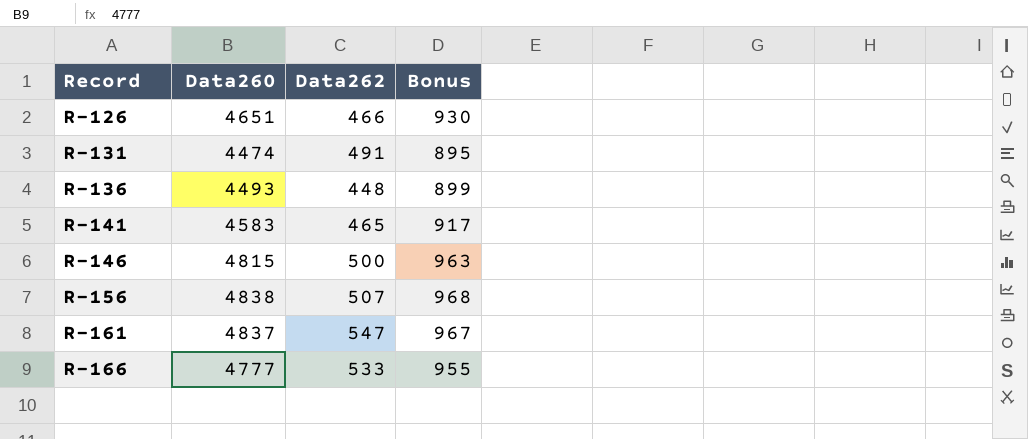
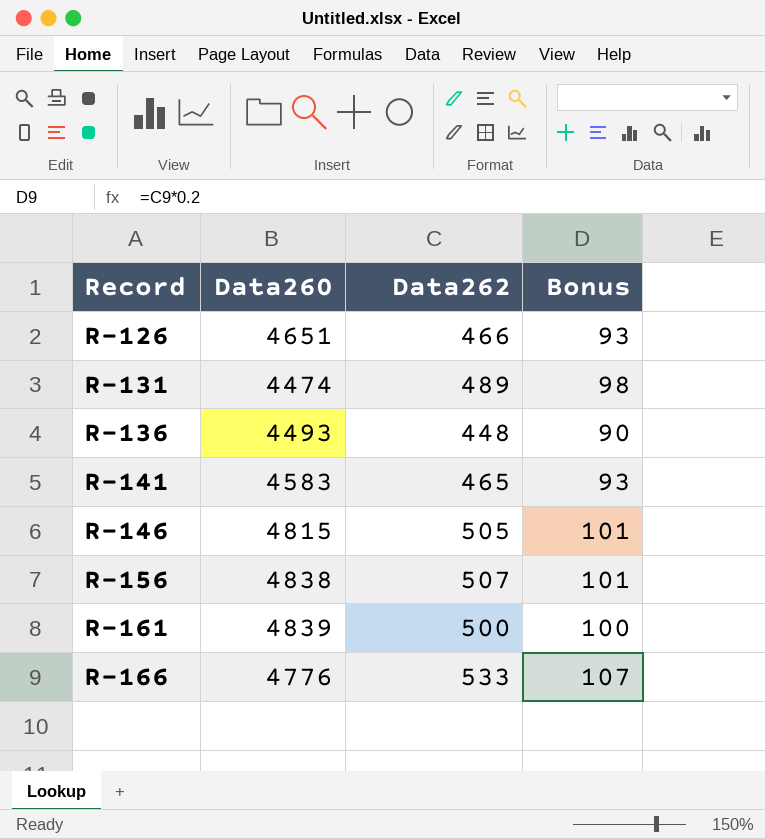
column Bonus | formula: [Data260] * 0.2 -> [Data262] * 0.2
R-131 | Data262: 491 -> 489
R-146 | Data262: 500 -> 505
R-161 | Data260: 4837 -> 4839
R-161 | Data262: 547 -> 500
R-166 | Data260: 4777 -> 4776

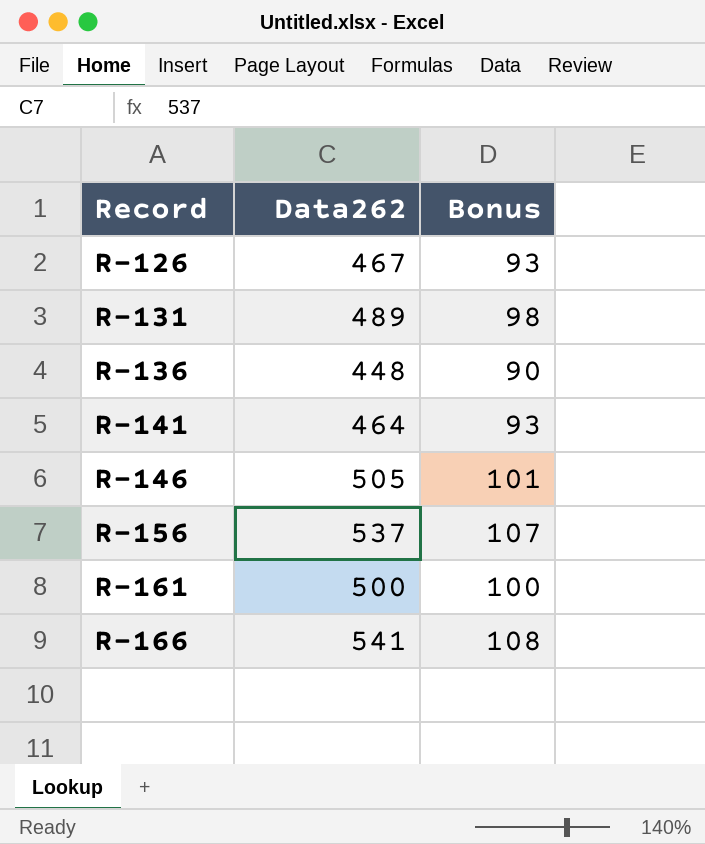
column Data260 | position: 2 -> none
R-126 | Data262: 466 -> 467
R-141 | Data262: 465 -> 464
R-156 | Data262: 507 -> 537
R-156 | Bonus: 101 -> 107
R-166 | Data262: 533 -> 541
R-166 | Bonus: 107 -> 108

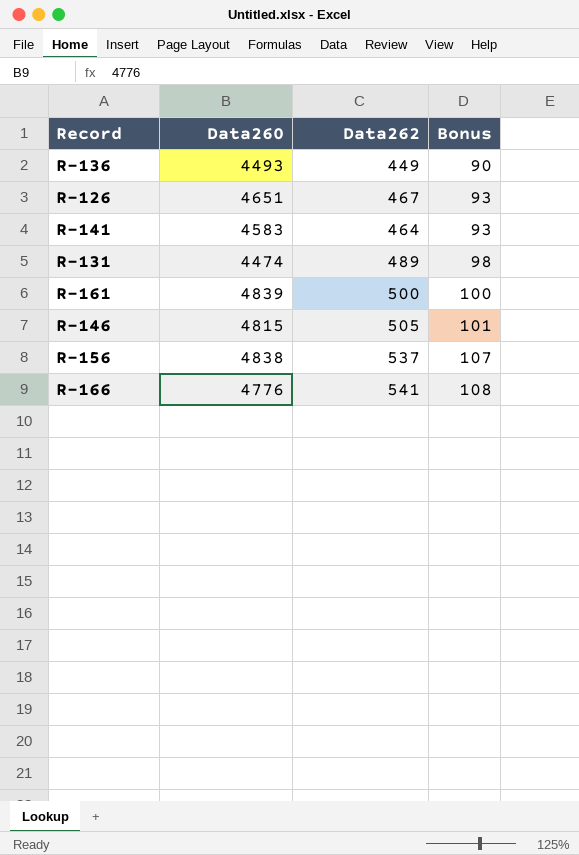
row order: Record ascending -> Bonus ascending
column Data260 | position: none -> 2
R-136 | Data262: 448 -> 449

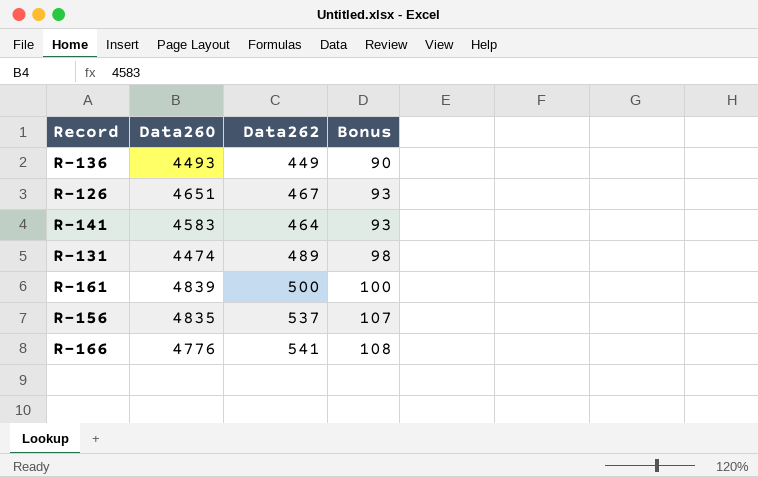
row R-146: 4815 | 505 | 101 -> none
R-156 | Data260: 4838 -> 4835

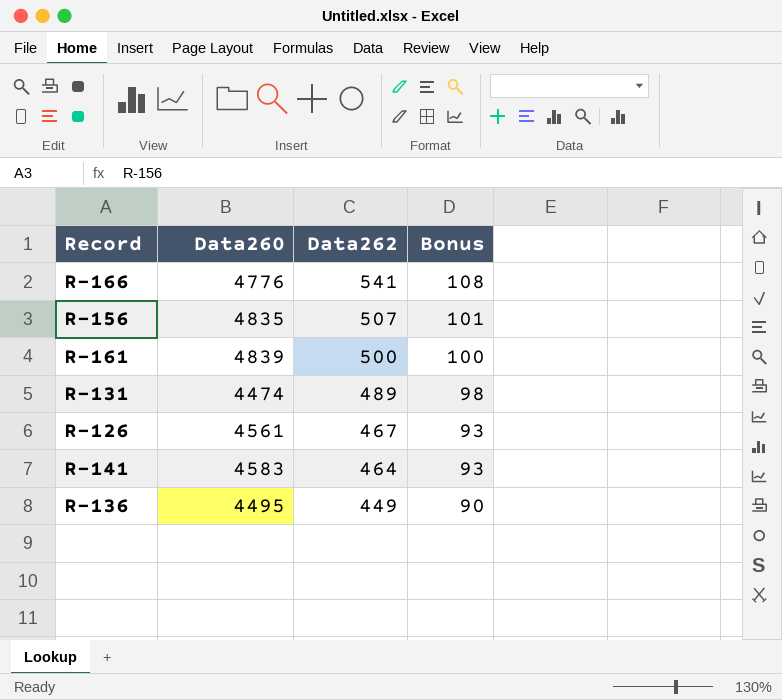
row order: Bonus ascending -> Data262 descending
R-156 | Data262: 537 -> 507
R-156 | Bonus: 107 -> 101
R-126 | Data260: 4651 -> 4561
R-136 | Data260: 4493 -> 4495

